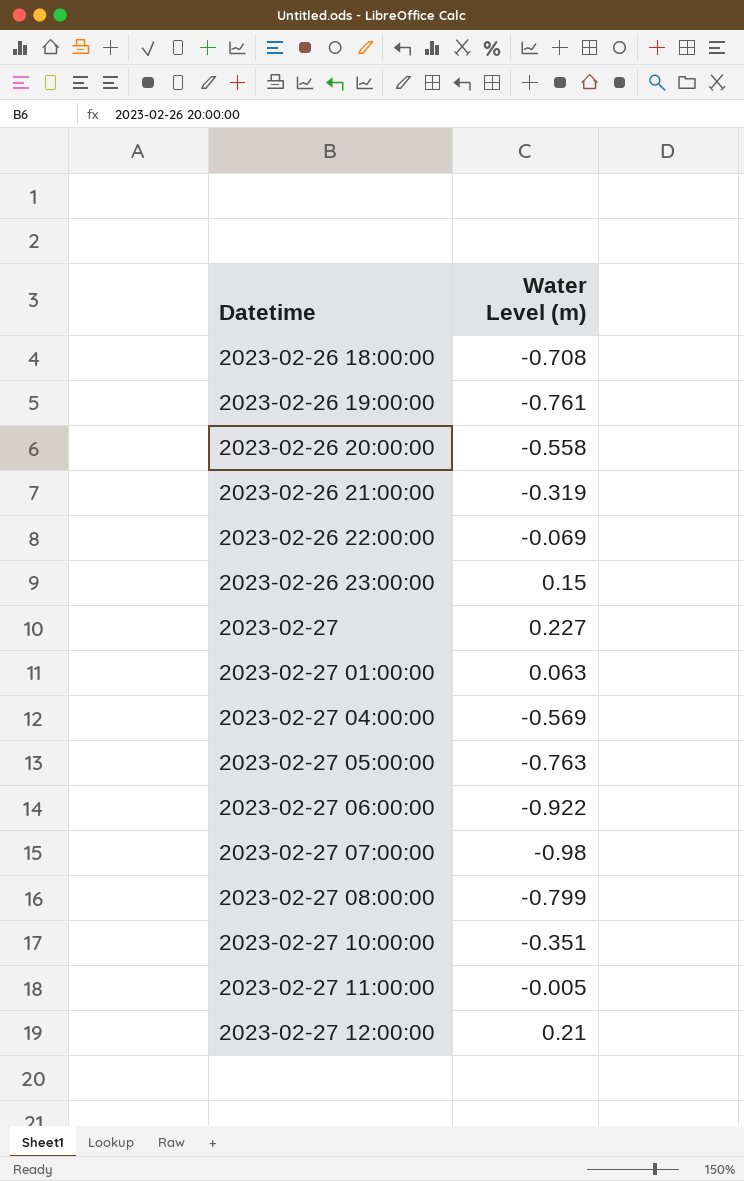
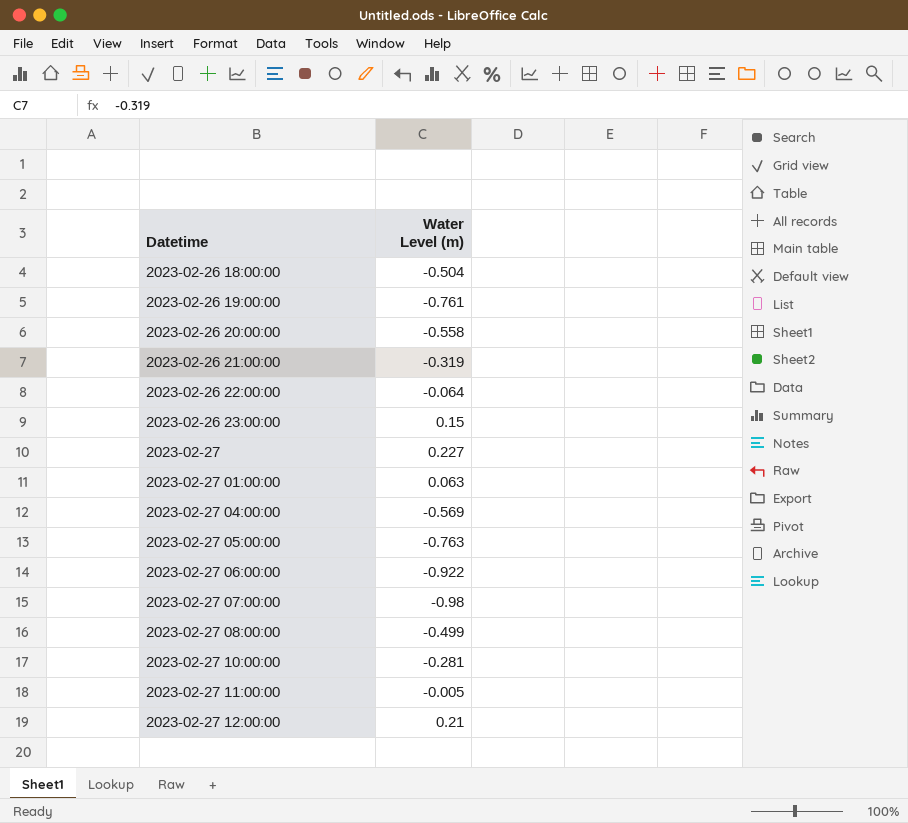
2023-02-26 18:00:00 | Water Level (m): -0.708 -> -0.504
2023-02-26 22:00:00 | Water Level (m): -0.069 -> -0.064
2023-02-27 08:00:00 | Water Level (m): -0.799 -> -0.499
2023-02-27 10:00:00 | Water Level (m): -0.351 -> -0.281

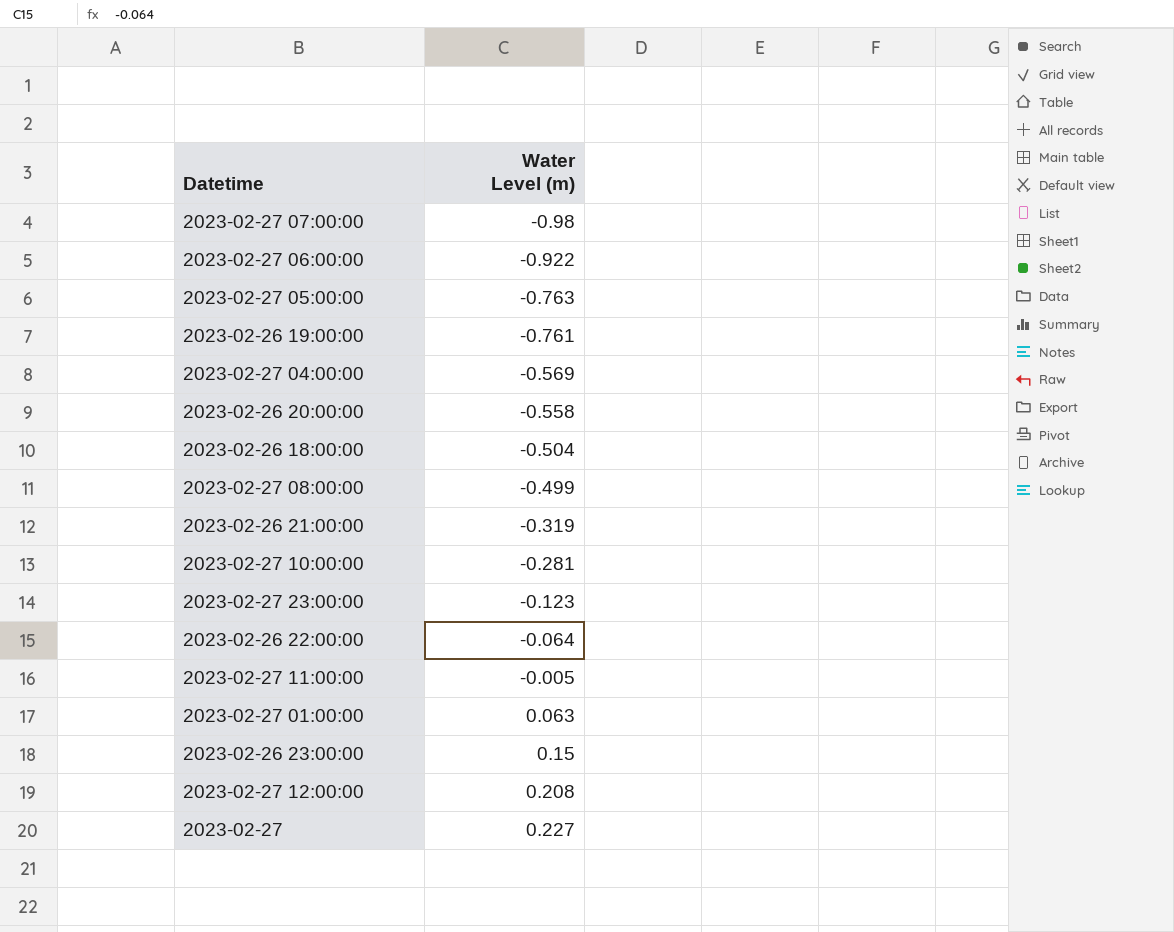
row order: Datetime ascending -> Water Level (m) ascending
row 2023-02-27 23:00:00: none -> -0.123
2023-02-27 12:00:00 | Water Level (m): 0.21 -> 0.208

